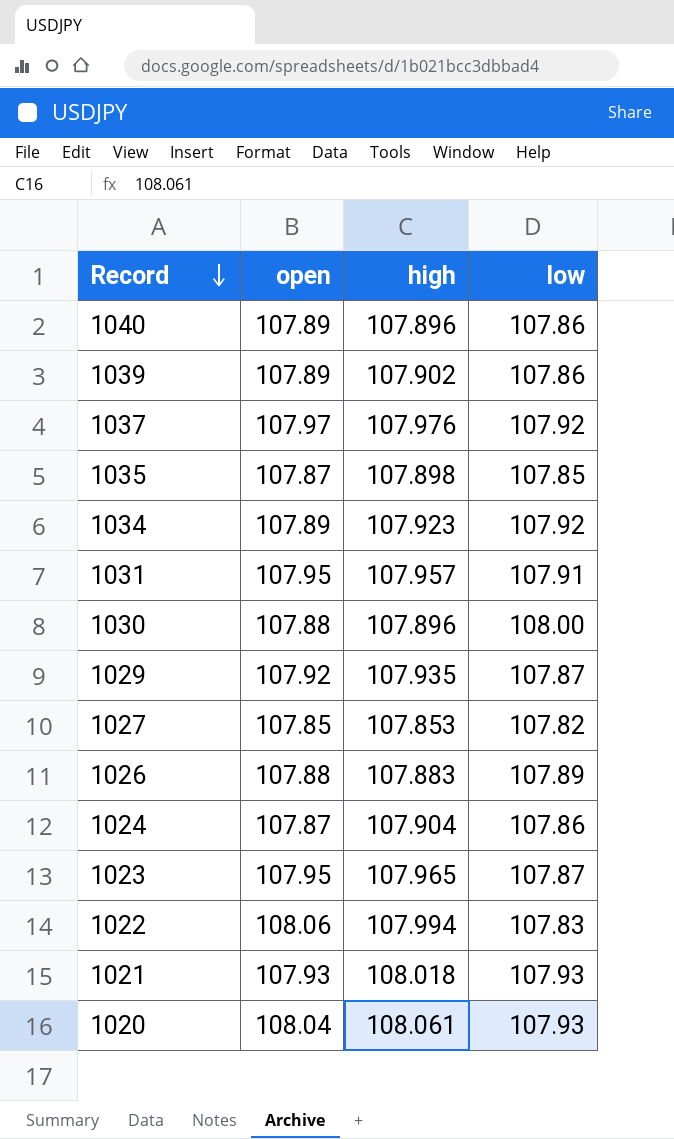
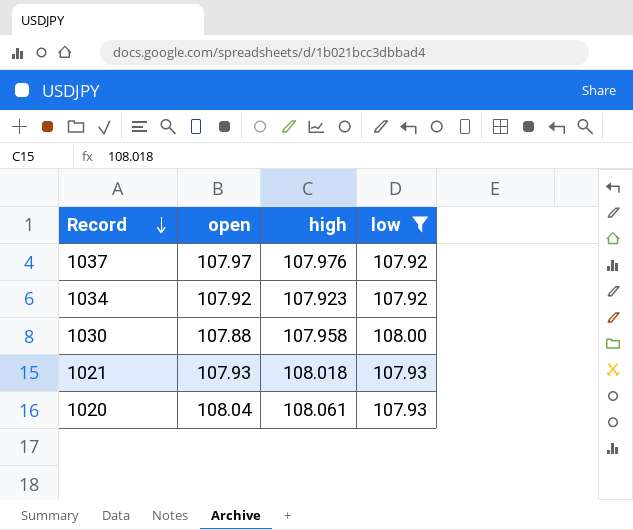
filter: none -> low >= 107.92
1034 | open: 107.89 -> 107.92
1030 | high: 107.896 -> 107.958

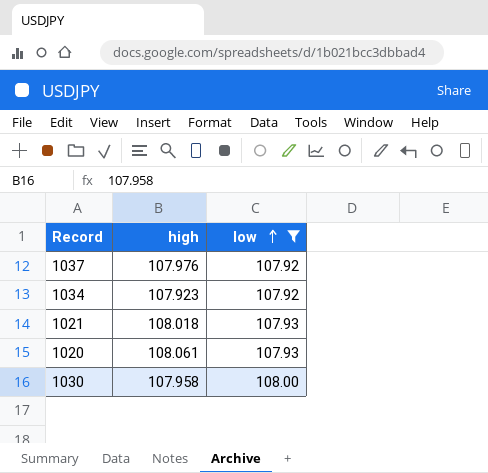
row order: Record descending -> low ascending
column open | position: 2 -> none

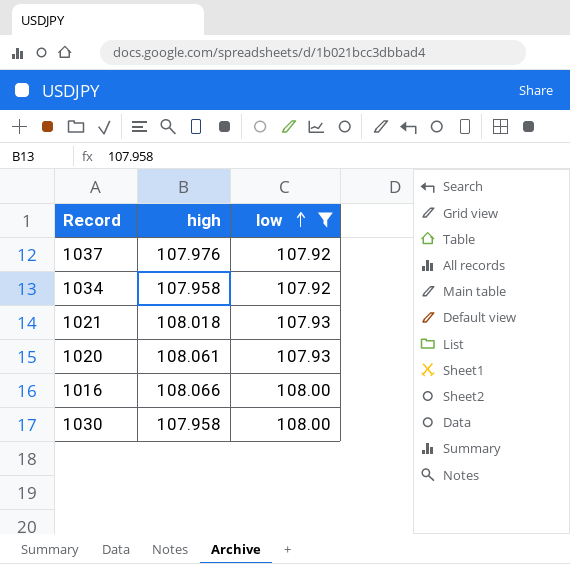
1034 | high: 107.923 -> 107.958
row 1016: none -> 108.066 | 108.00

